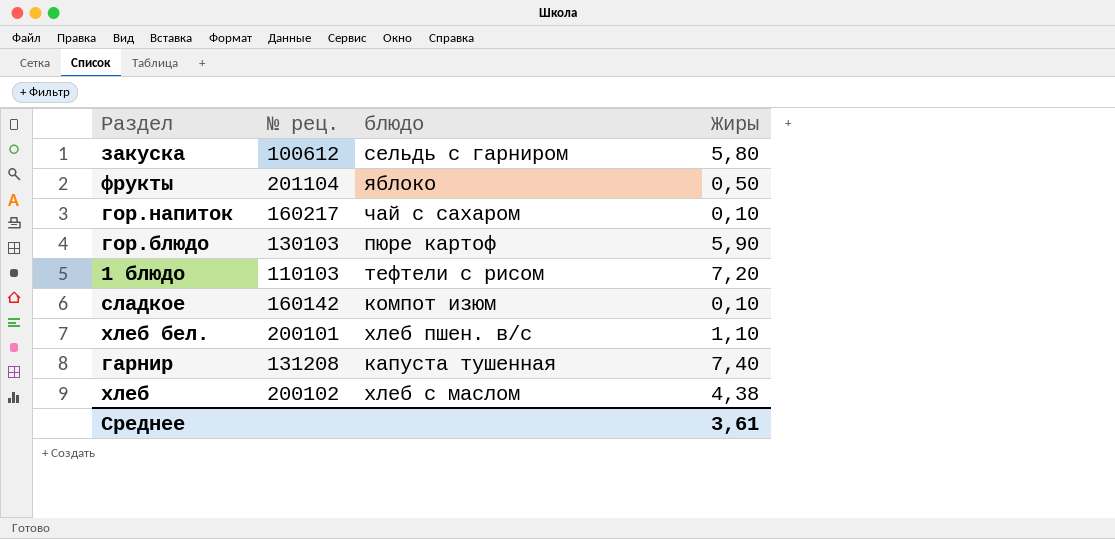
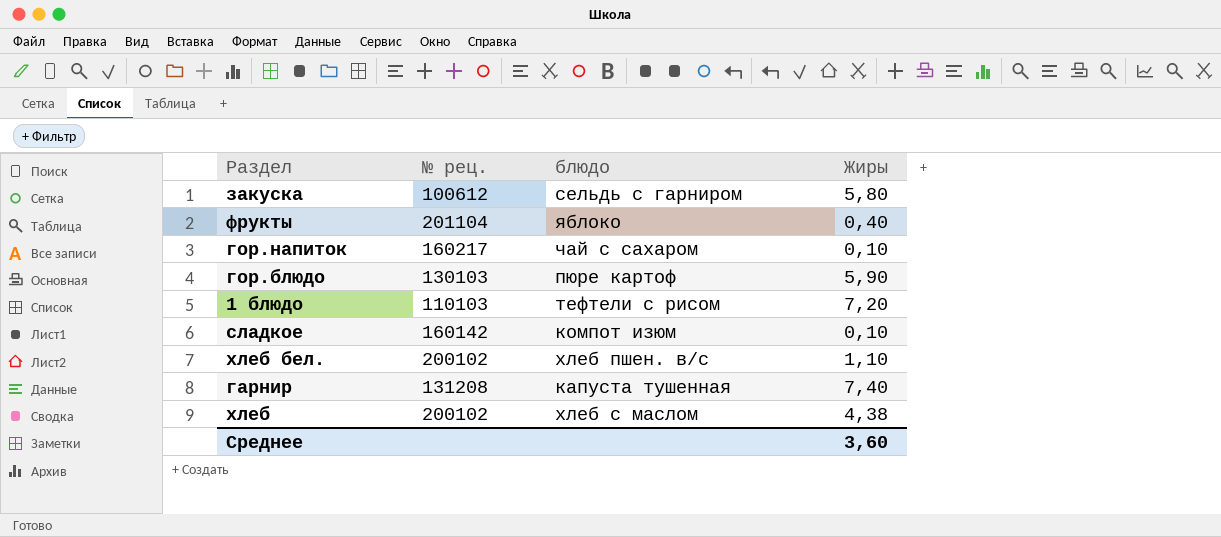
фрукты | Жиры: 0,50 -> 0,40
хлеб бел. | № рец.: 200101 -> 200102
Среднее | Жиры: 3,61 -> 3,60

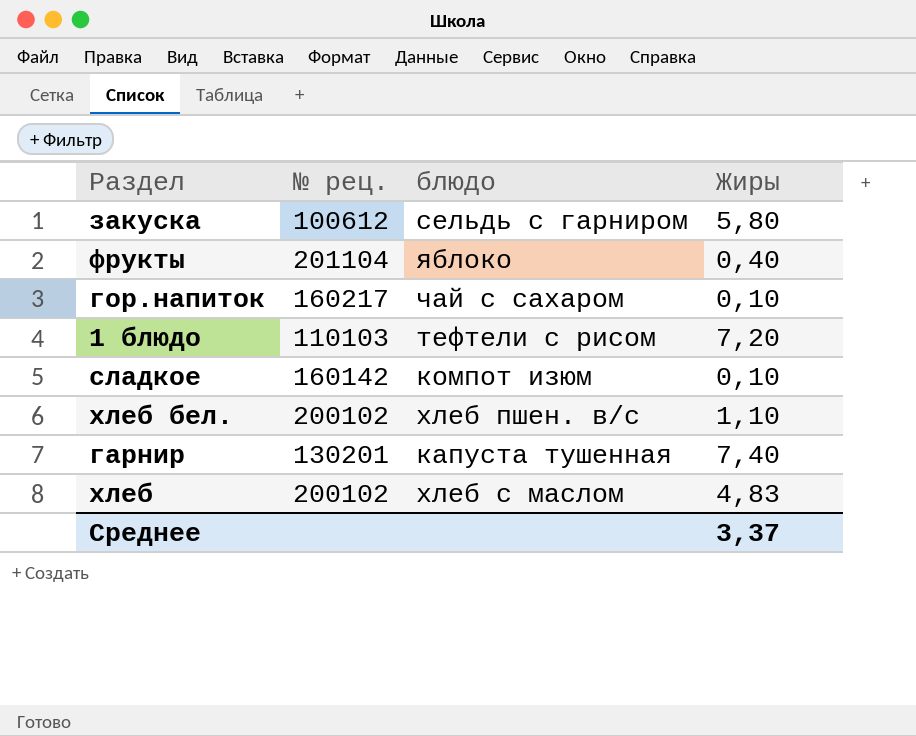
row гор.блюдо: 130103 | пюре картоф | 5,90 -> none
гарнир | № рец.: 131208 -> 130201
хлеб | Жиры: 4,38 -> 4,83
Среднее | Жиры: 3,60 -> 3,37

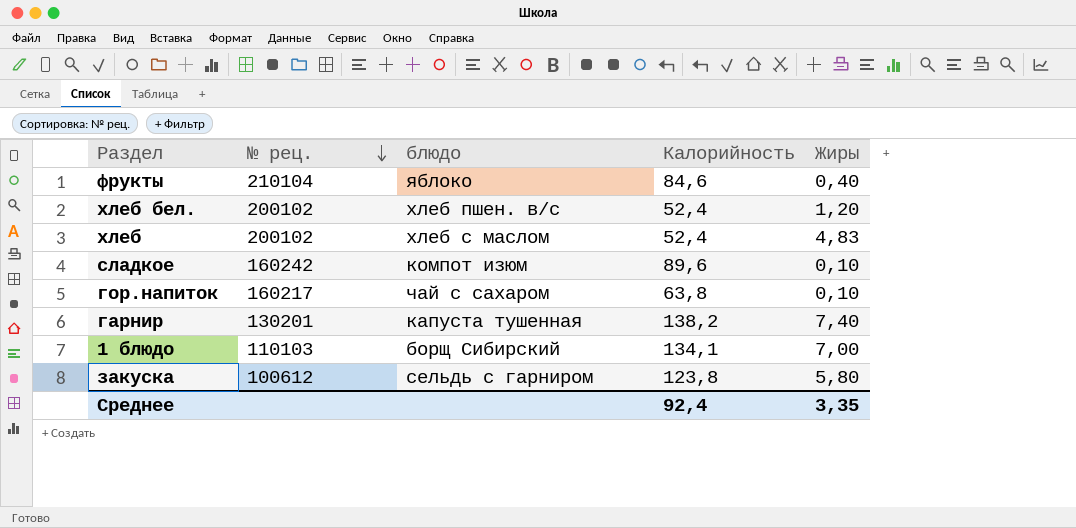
row order: none -> № рец. descending
column Калорийность | position: none -> 4
фрукты | № рец.: 201104 -> 210104
хлеб бел. | Жиры: 1,10 -> 1,20
сладкое | № рец.: 160142 -> 160242
1 блюдо | блюдо: тефтели с рисом -> борщ Сибирский
1 блюдо | Жиры: 7,20 -> 7,00
Среднее | Жиры: 3,37 -> 3,35

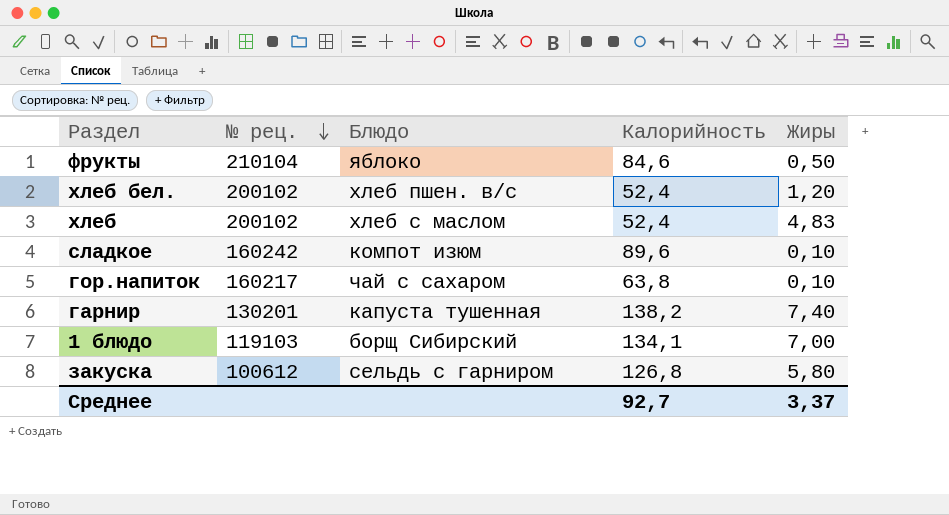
column name: блюдо -> Блюдо
фрукты | Жиры: 0,40 -> 0,50
1 блюдо | № рец.: 110103 -> 119103
закуска | Калорийность: 123,8 -> 126,8
Среднее | Калорийность: 92,4 -> 92,7
Среднее | Жиры: 3,35 -> 3,37

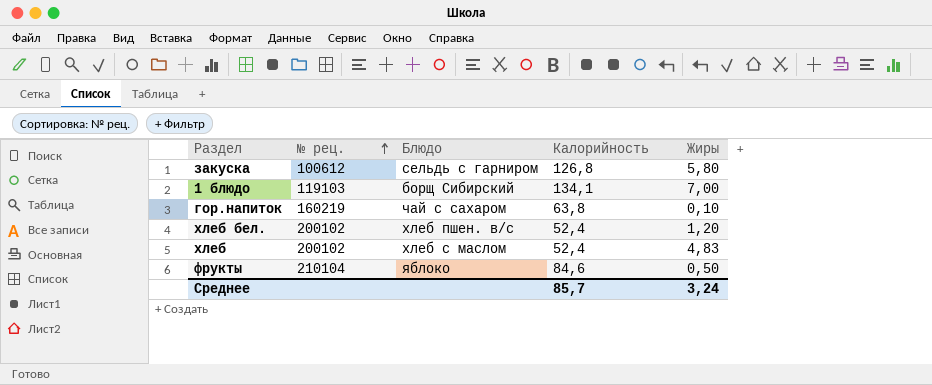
row order: № рец. descending -> № рец. ascending
row сладкое: 160242 | компот изюм | 89,6 | 0,10 -> none
row гарнир: 130201 | капуста тушенная | 138,2 | 7,40 -> none
гор.напиток | № рец.: 160217 -> 160219
Среднее | Калорийность: 92,7 -> 85,7
Среднее | Жиры: 3,37 -> 3,24

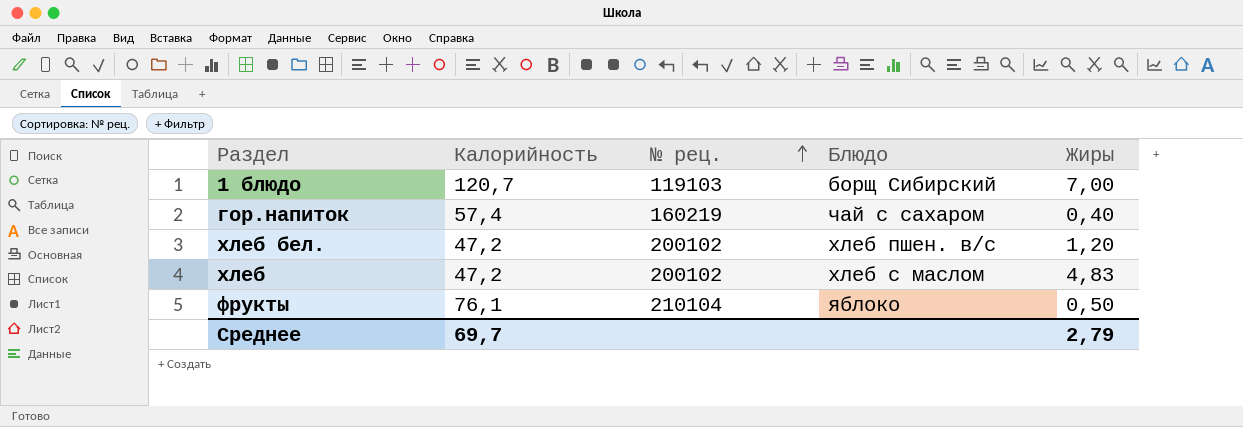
column Калорийность | position: 4 -> 2
row закуска: 100612 | сельдь с гарниром | 126,8 | 5,80 -> none
1 блюдо | Калорийность: 134,1 -> 120,7
гор.напиток | Калорийность: 63,8 -> 57,4
гор.напиток | Жиры: 0,10 -> 0,40
хлеб бел. | Калорийность: 52,4 -> 47,2
хлеб | Калорийность: 52,4 -> 47,2
фрукты | Калорийность: 84,6 -> 76,1
Среднее | Калорийность: 85,7 -> 69,7
Среднее | Жиры: 3,24 -> 2,79

